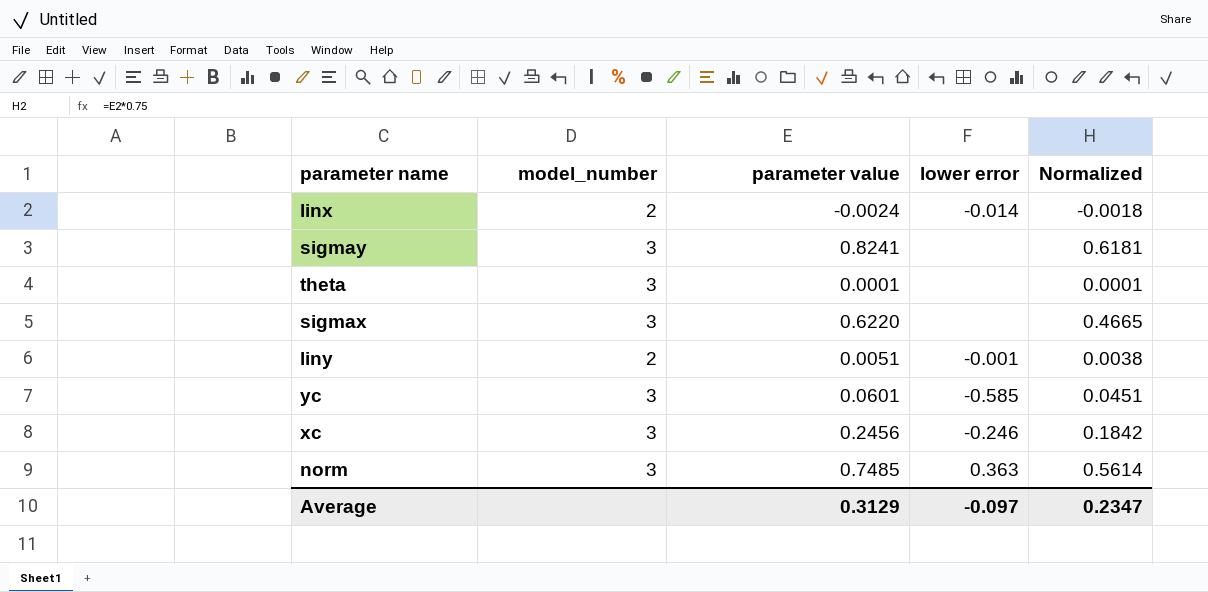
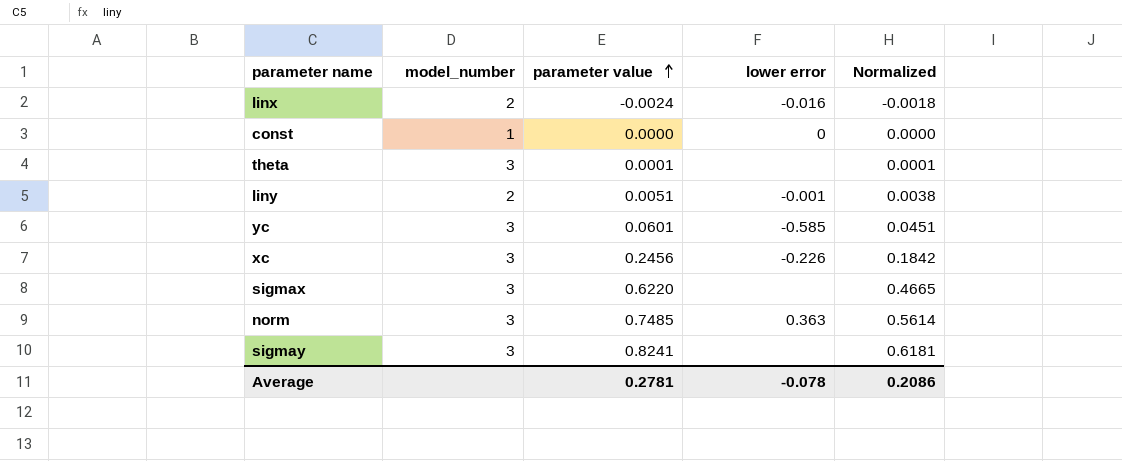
row order: none -> parameter value ascending
linx | lower error: -0.014 -> -0.016
row const: none -> 1 | 0.0000 | 0 | 0.0000
xc | lower error: -0.246 -> -0.226
Average | parameter value: 0.3129 -> 0.2781
Average | lower error: -0.097 -> -0.078
Average | Normalized: 0.2347 -> 0.2086

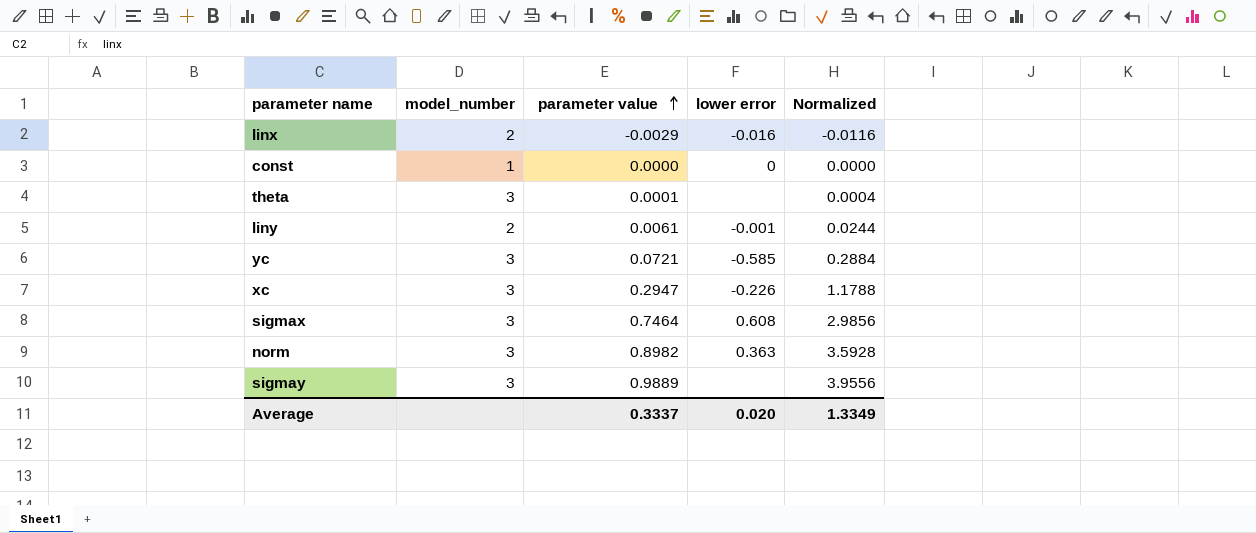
column Normalized | formula: [parameter value] * 0.75 -> [parameter value] * 4
linx | parameter value: -0.0024 -> -0.0029
liny | parameter value: 0.0051 -> 0.0061
yc | parameter value: 0.0601 -> 0.0721
xc | parameter value: 0.2456 -> 0.2947
sigmax | parameter value: 0.6220 -> 0.7464
sigmax | lower error: none -> 0.608
norm | parameter value: 0.7485 -> 0.8982
sigmay | parameter value: 0.8241 -> 0.9889
Average | parameter value: 0.2781 -> 0.3337
Average | lower error: -0.078 -> 0.020
Average | Normalized: 0.2086 -> 1.3349

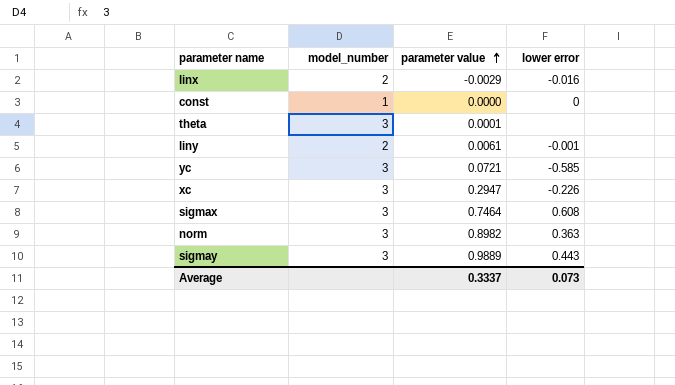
column Normalized | formula: [parameter value] * 4 -> none
sigmay | lower error: none -> 0.443
Average | lower error: 0.020 -> 0.073

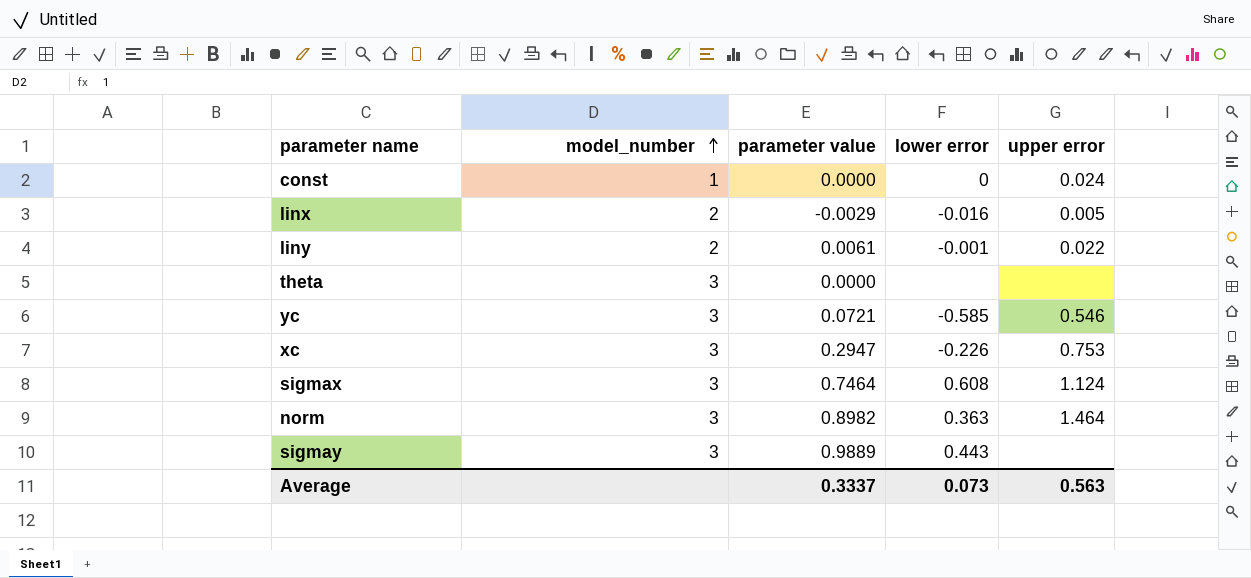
row order: parameter value ascending -> model_number ascending
column upper error | position: none -> 5
theta | parameter value: 0.0001 -> 0.0000

